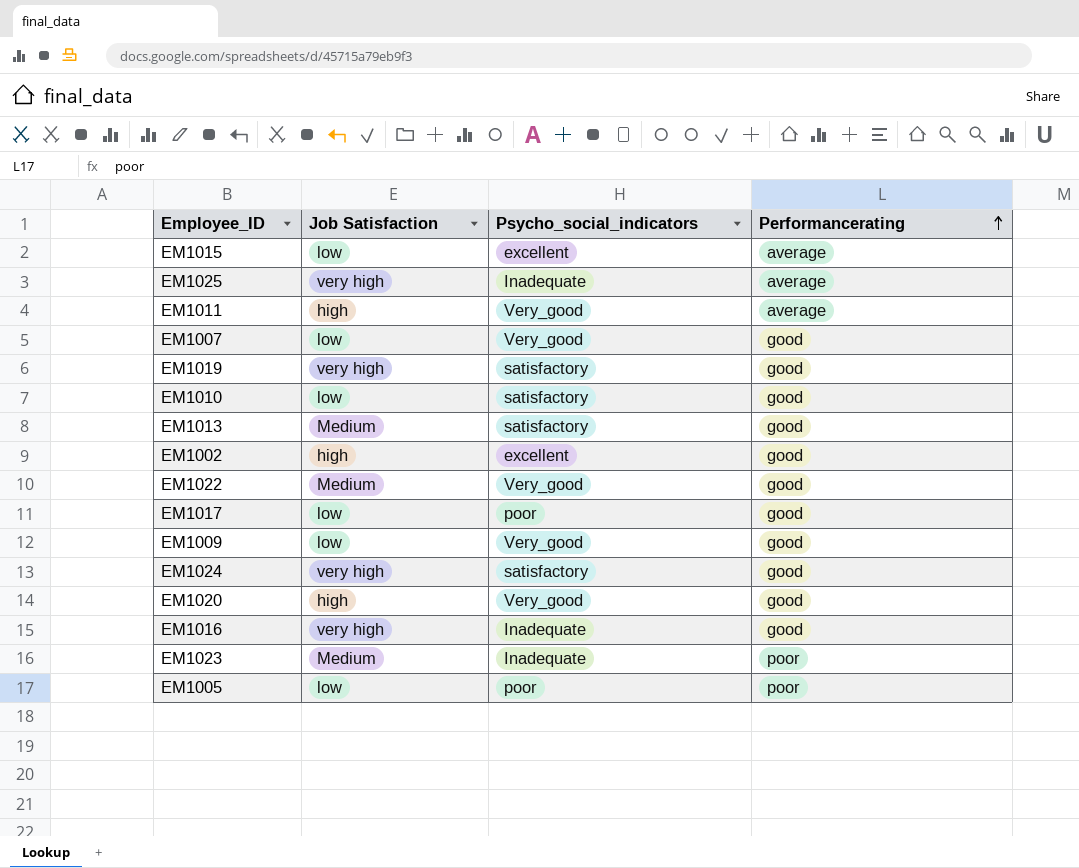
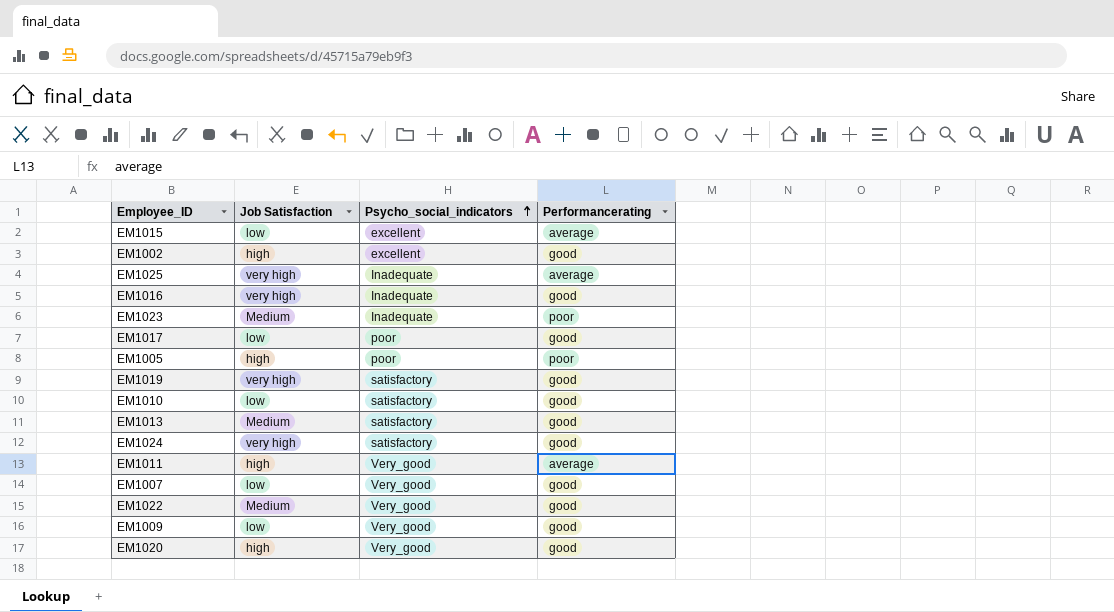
row order: Performancerating ascending -> Psycho_social_indicators ascending
EM1005 | Job Satisfaction: low -> high

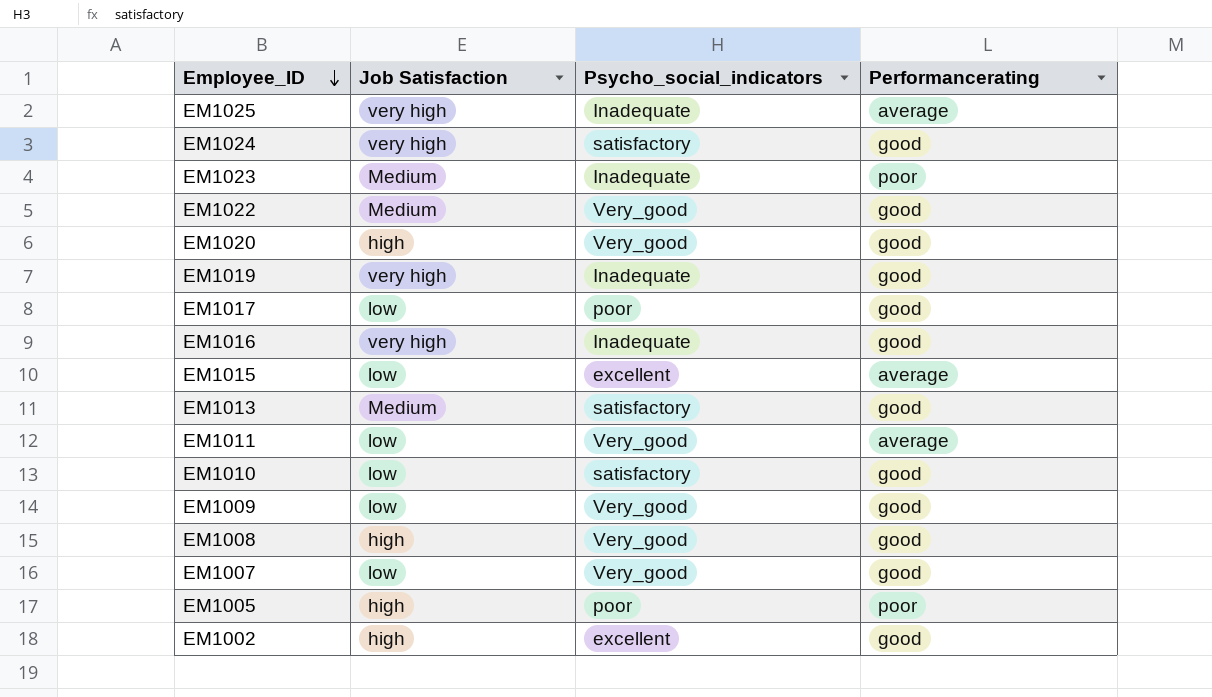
row order: Psycho_social_indicators ascending -> Employee_ID descending
EM1019 | Psycho_social_indicators: satisfactory -> Inadequate
EM1011 | Job Satisfaction: high -> low
row EM1008: none -> high | Very_good | good

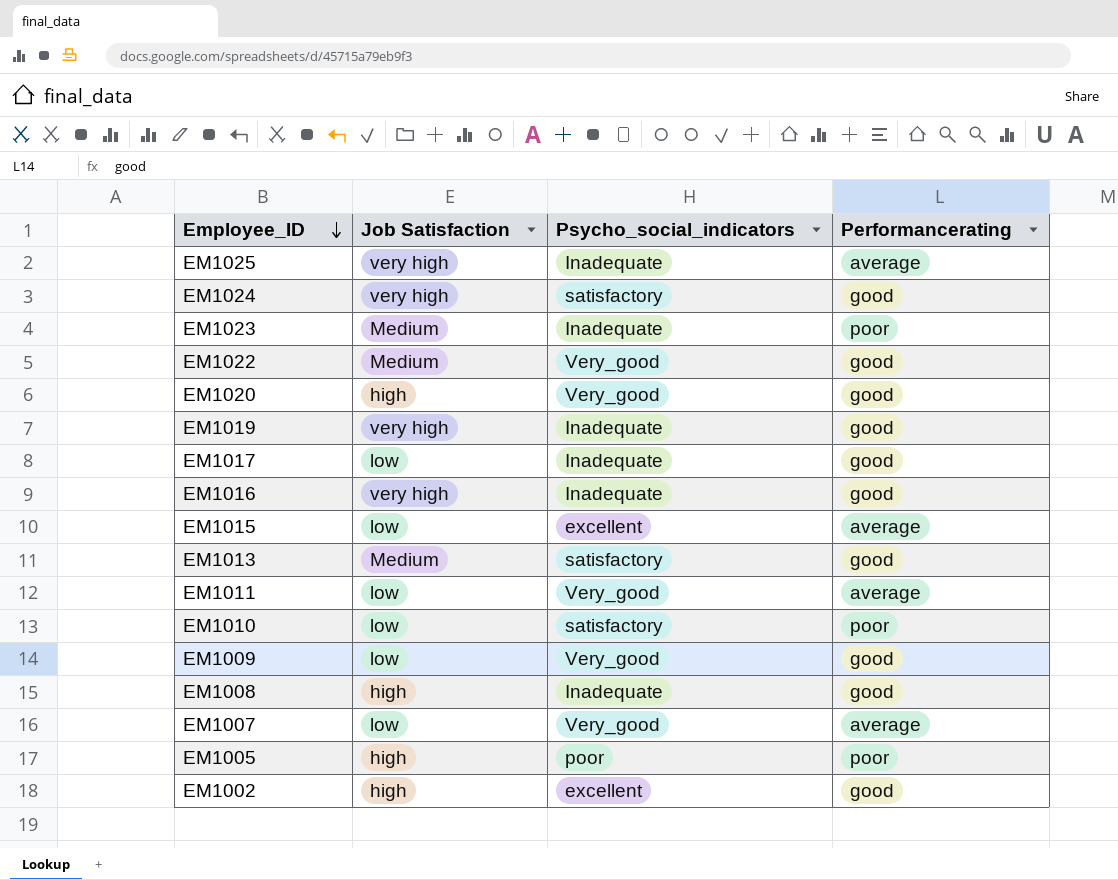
EM1017 | Psycho_social_indicators: poor -> Inadequate
EM1010 | Performancerating: good -> poor
EM1008 | Psycho_social_indicators: Very_good -> Inadequate
EM1007 | Performancerating: good -> average

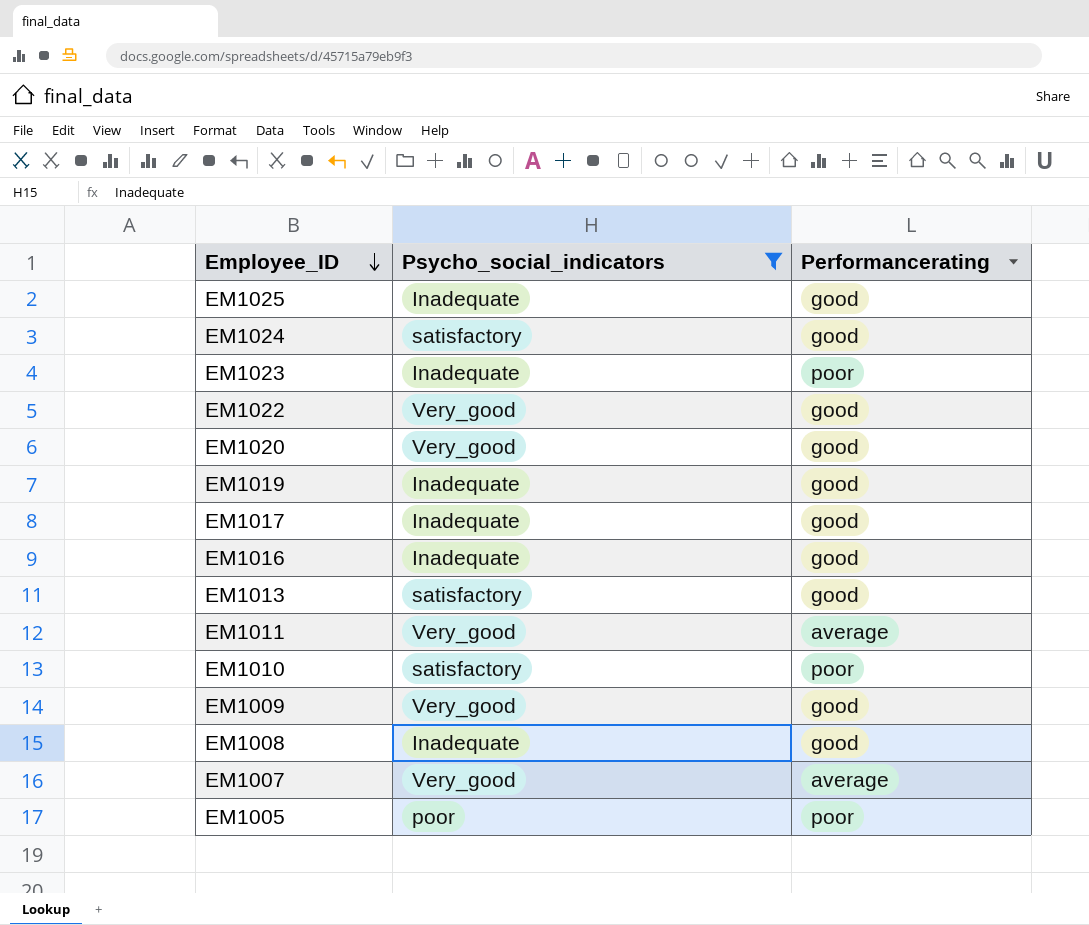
filter: none -> Psycho_social_indicators != excellent
column Job Satisfaction | position: 2 -> none
EM1025 | Performancerating: average -> good

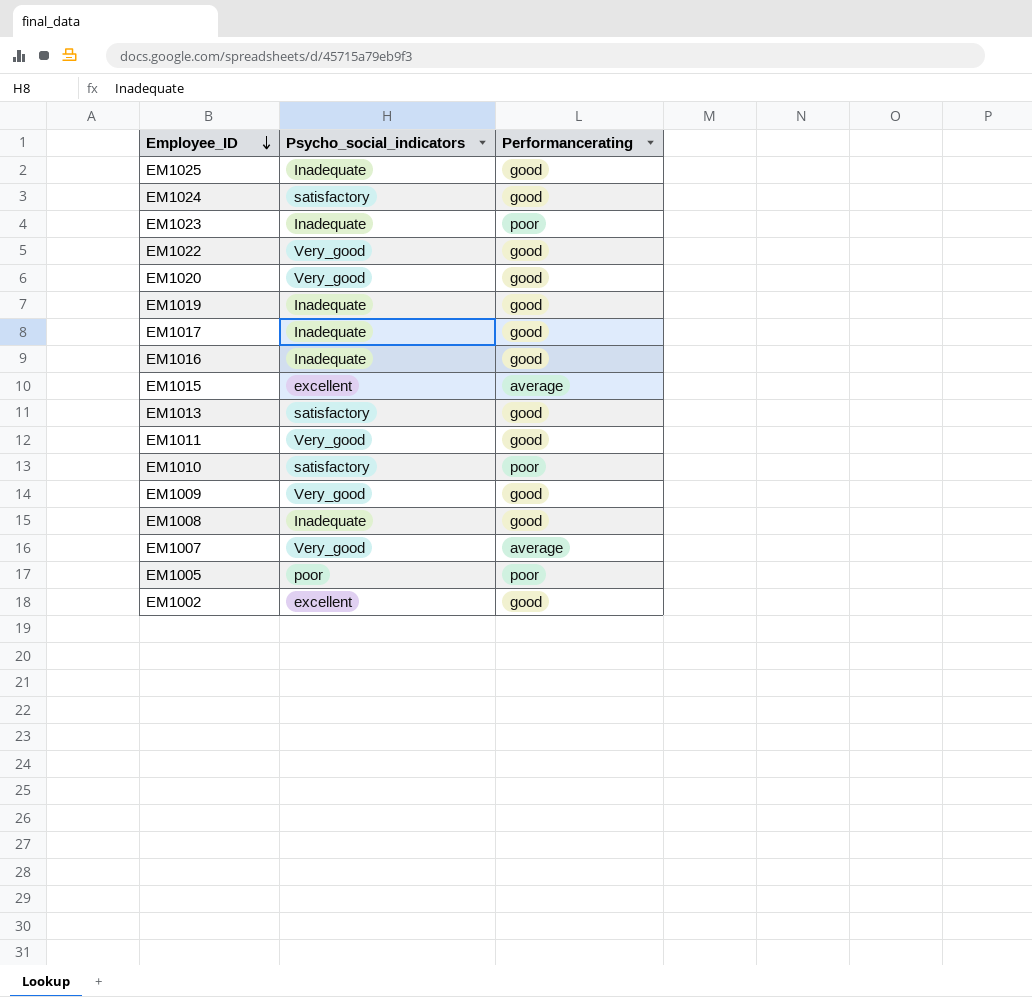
filter: Psycho_social_indicators != excellent -> none
EM1011 | Performancerating: average -> good

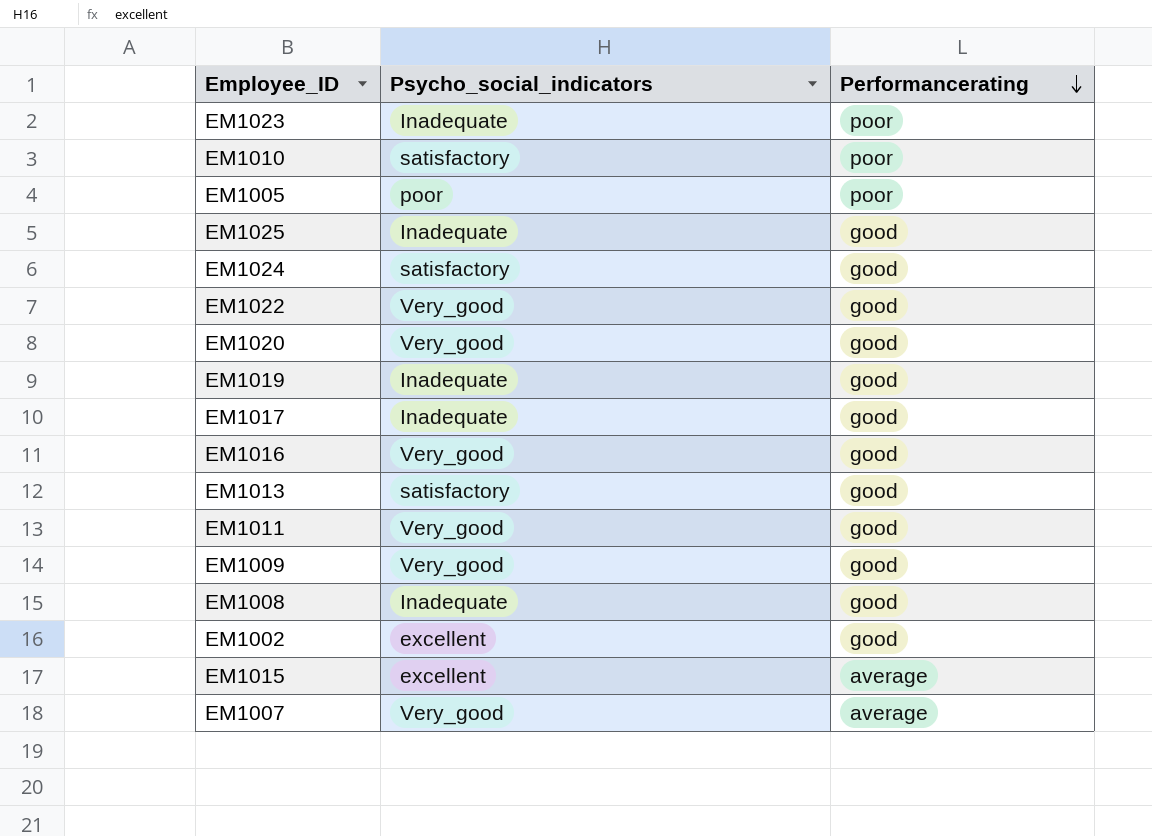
row order: Employee_ID descending -> Performancerating descending
EM1016 | Psycho_social_indicators: Inadequate -> Very_good

